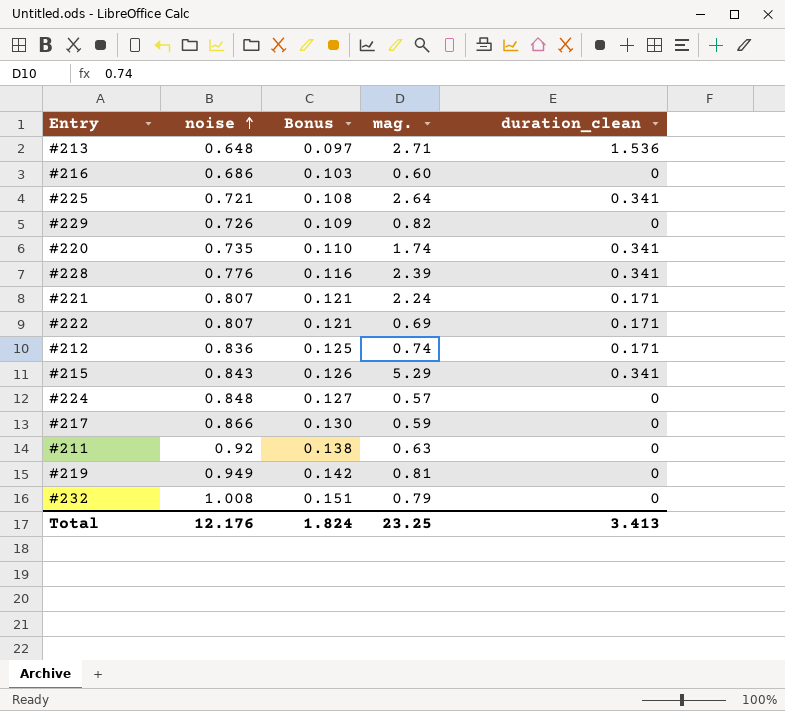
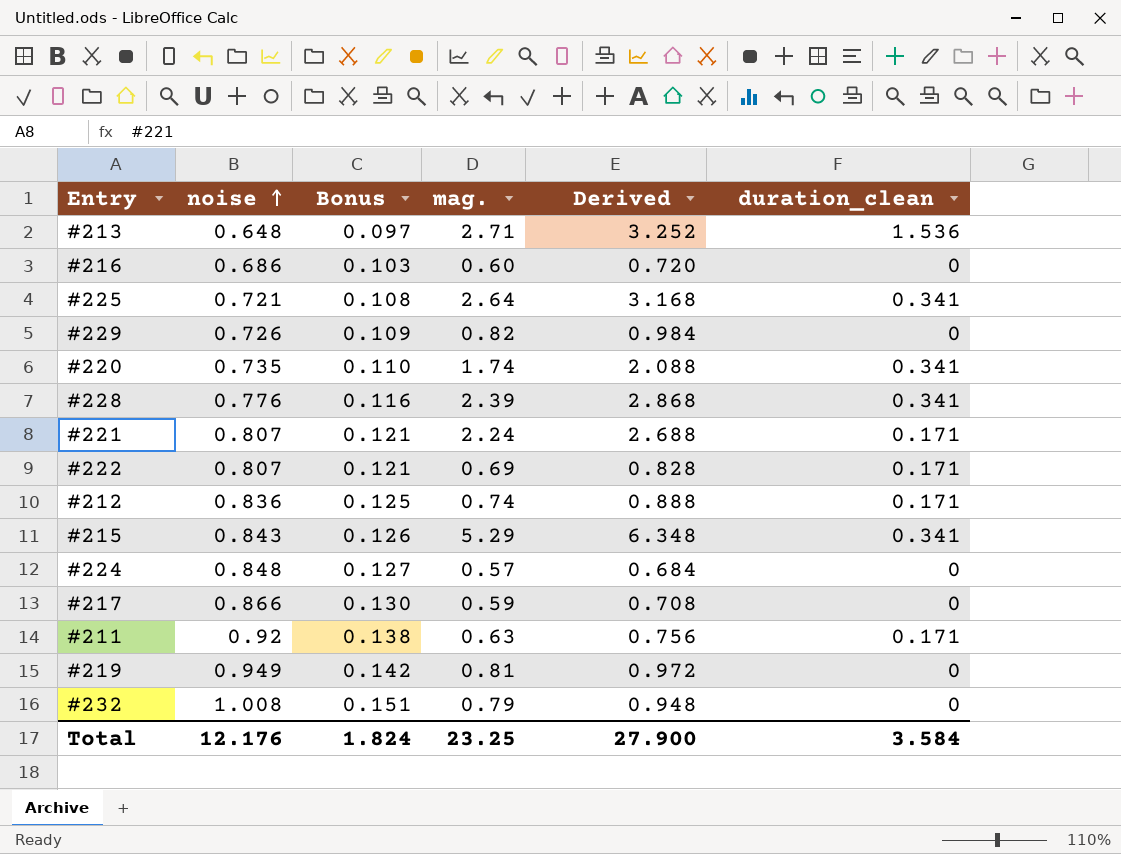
column Derived | formula: none -> [mag.] * 1.2
#211 | duration_clean: 0 -> 0.171
Total | duration_clean: 3.413 -> 3.584

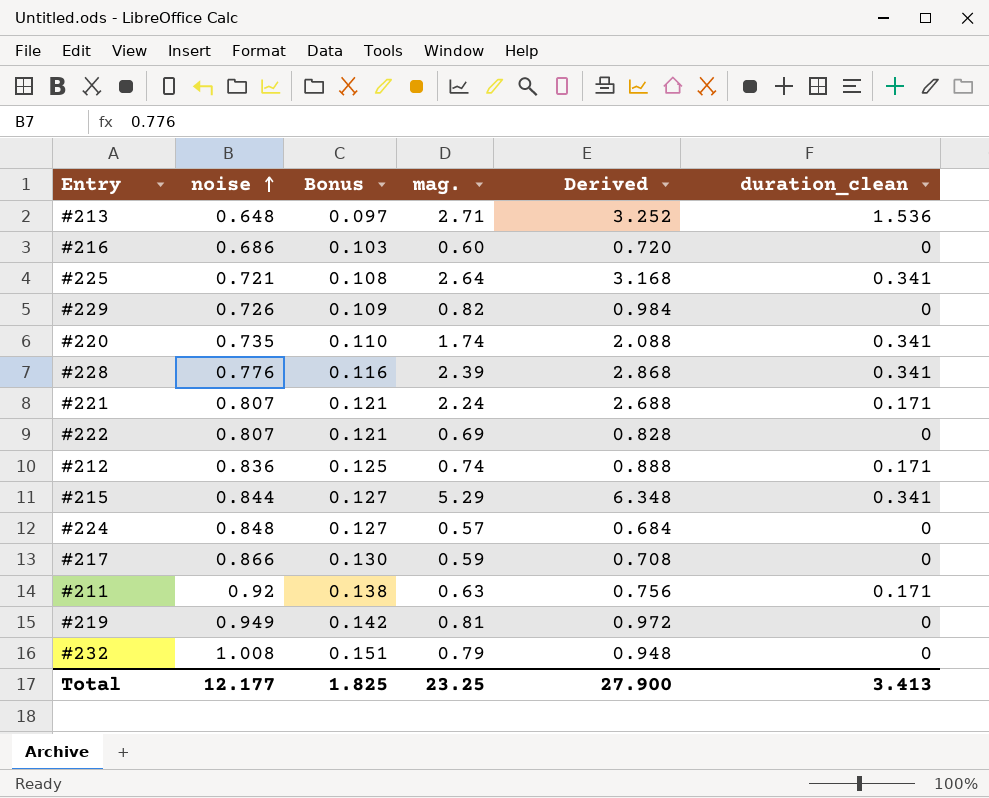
#222 | duration_clean: 0.171 -> 0
#215 | noise: 0.843 -> 0.844
#215 | Bonus: 0.126 -> 0.127
Total | noise: 12.176 -> 12.177
Total | Bonus: 1.824 -> 1.825
Total | duration_clean: 3.584 -> 3.413

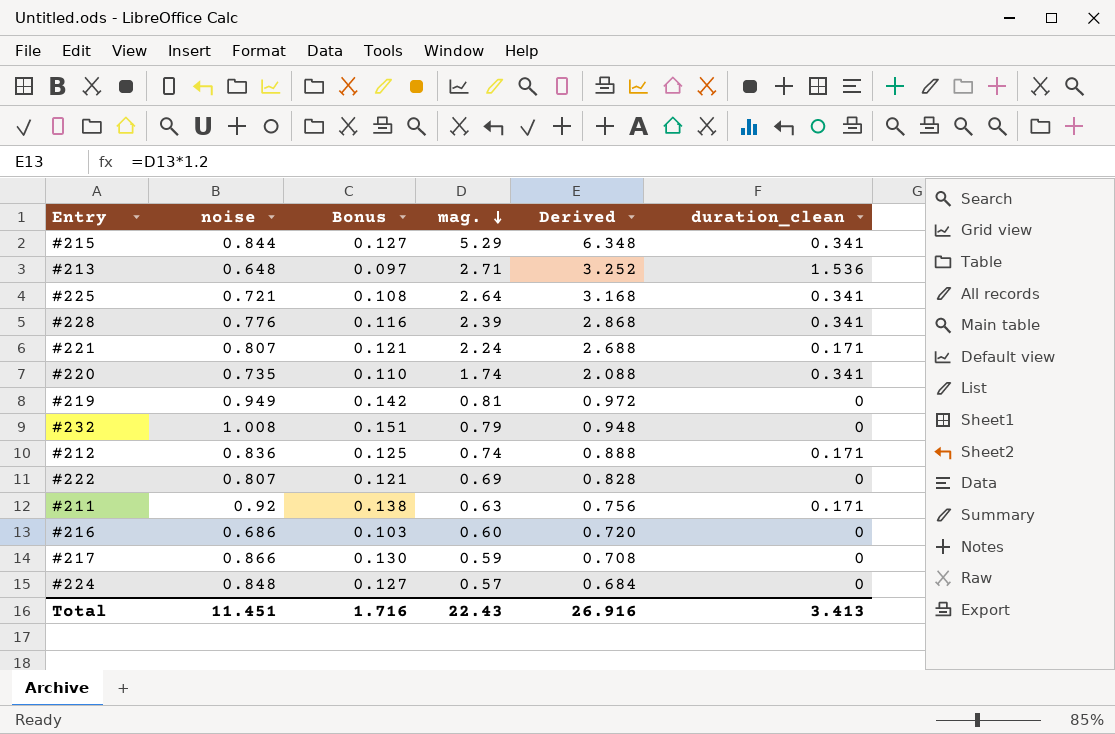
row order: noise ascending -> mag. descending
row #229: 0.726 | 0.109 | 0.82 | 0.984 | 0 -> none
Total | noise: 12.177 -> 11.451
Total | Bonus: 1.825 -> 1.716
Total | mag.: 23.25 -> 22.43
Total | Derived: 27.900 -> 26.916

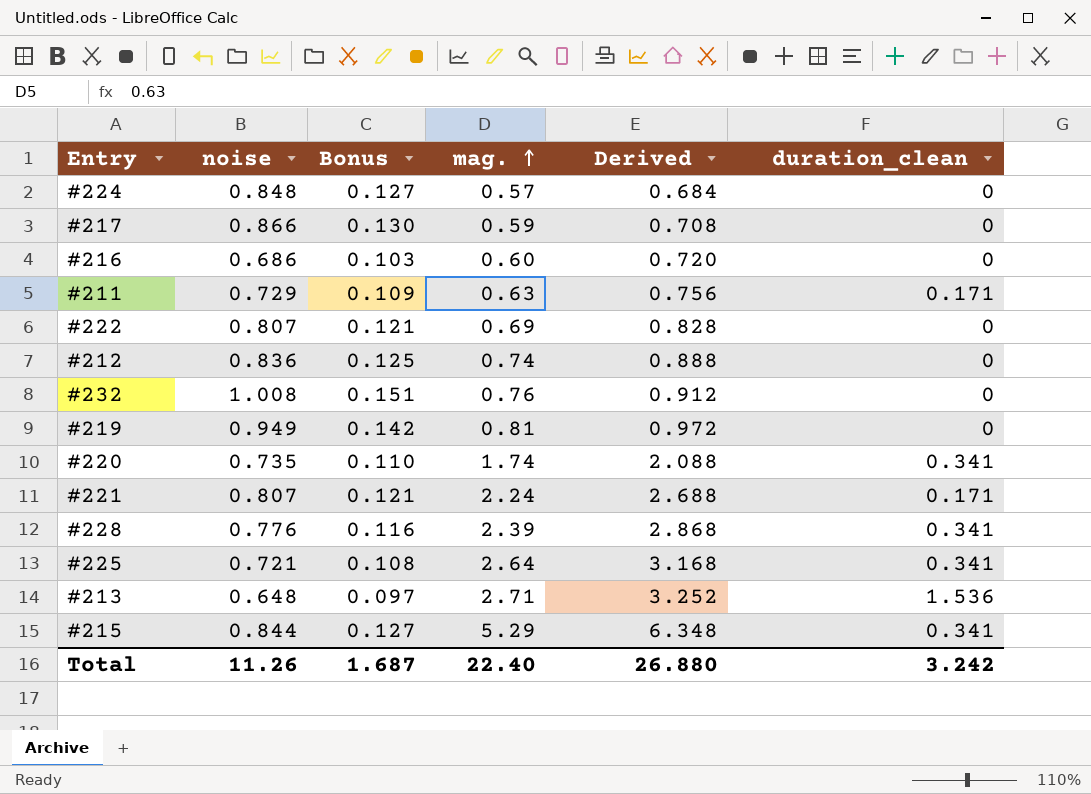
row order: mag. descending -> mag. ascending
#211 | noise: 0.92 -> 0.729
#211 | Bonus: 0.138 -> 0.109
#212 | duration_clean: 0.171 -> 0
#232 | mag.: 0.79 -> 0.76
#232 | Derived: 0.948 -> 0.912
Total | noise: 11.451 -> 11.26
Total | Bonus: 1.716 -> 1.687
Total | mag.: 22.43 -> 22.40
Total | Derived: 26.916 -> 26.880
Total | duration_clean: 3.413 -> 3.242

